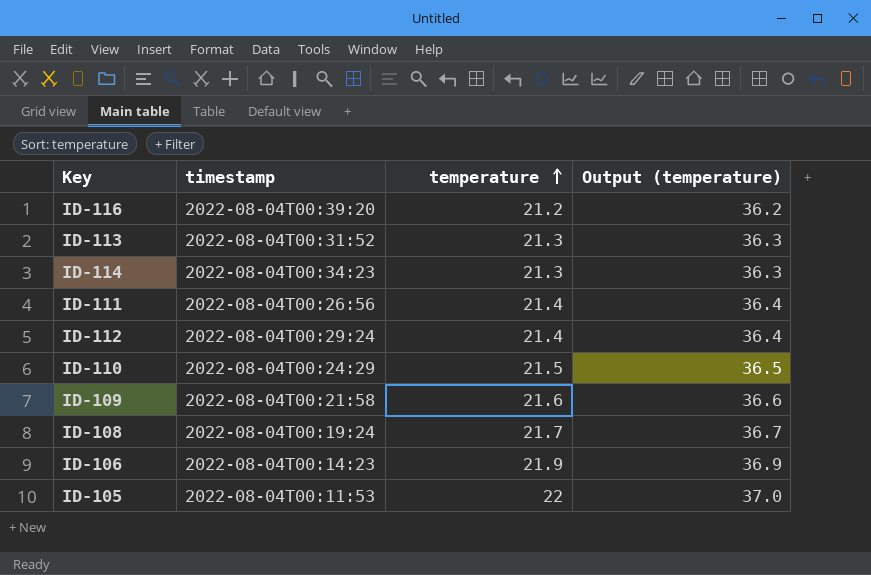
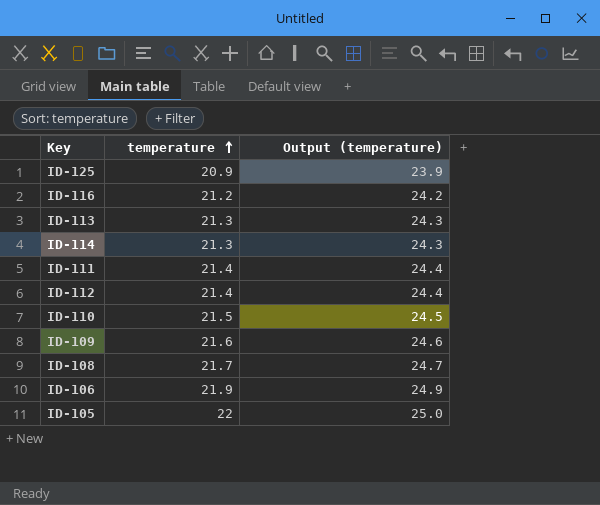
column timestamp | position: 2 -> none
column Output (temperature) | formula: [temperature] + 15 -> [temperature] + 3
row ID-125: none -> 20.9 | 23.9

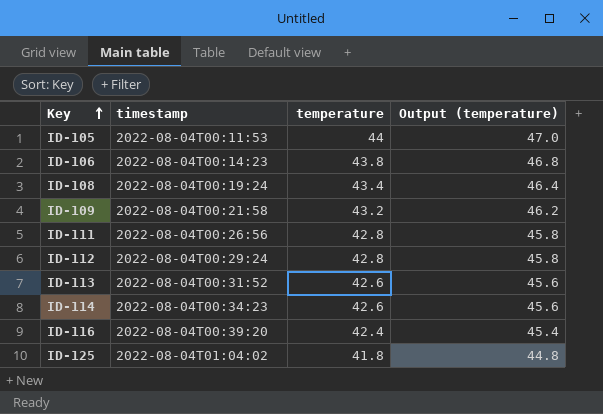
row order: temperature ascending -> Key ascending
column timestamp | position: none -> 2
row ID-110: 21.5 | 24.5 -> none
ID-105 | temperature: 22 -> 44
ID-105 | Output (temperature): 25.0 -> 47.0
ID-106 | temperature: 21.9 -> 43.8
ID-106 | Output (temperature): 24.9 -> 46.8
ID-108 | temperature: 21.7 -> 43.4
ID-108 | Output (temperature): 24.7 -> 46.4
ID-109 | temperature: 21.6 -> 43.2
ID-109 | Output (temperature): 24.6 -> 46.2
ID-111 | temperature: 21.4 -> 42.8
ID-111 | Output (temperature): 24.4 -> 45.8
ID-112 | temperature: 21.4 -> 42.8
ID-112 | Output (temperature): 24.4 -> 45.8
ID-113 | temperature: 21.3 -> 42.6
ID-113 | Output (temperature): 24.3 -> 45.6
ID-114 | temperature: 21.3 -> 42.6
ID-114 | Output (temperature): 24.3 -> 45.6
ID-116 | temperature: 21.2 -> 42.4
ID-116 | Output (temperature): 24.2 -> 45.4
ID-125 | temperature: 20.9 -> 41.8
ID-125 | Output (temperature): 23.9 -> 44.8

